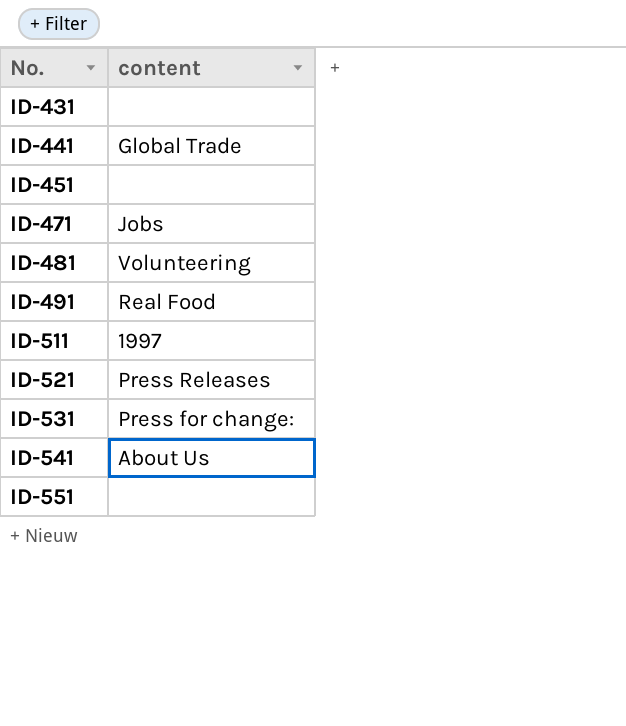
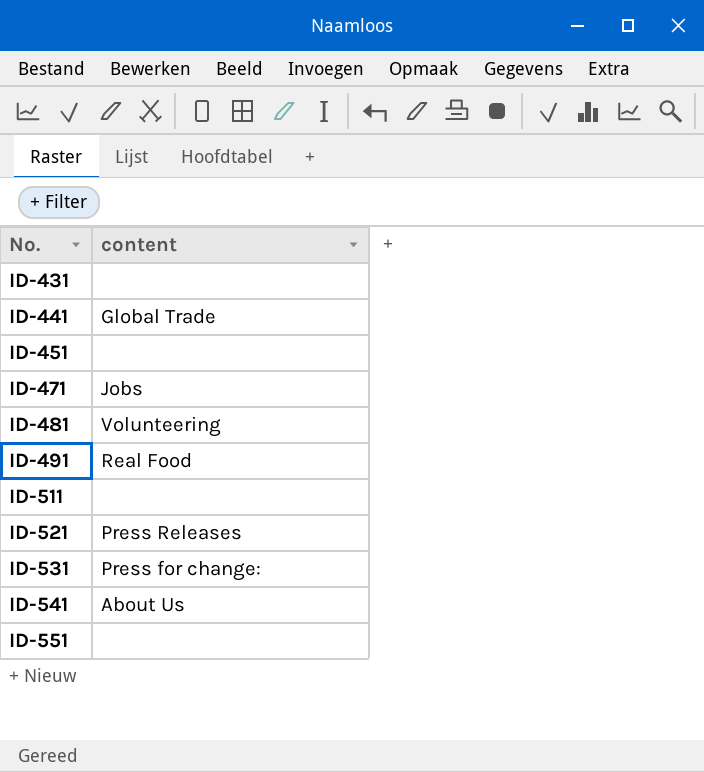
ID-511 | content: 1997 -> none

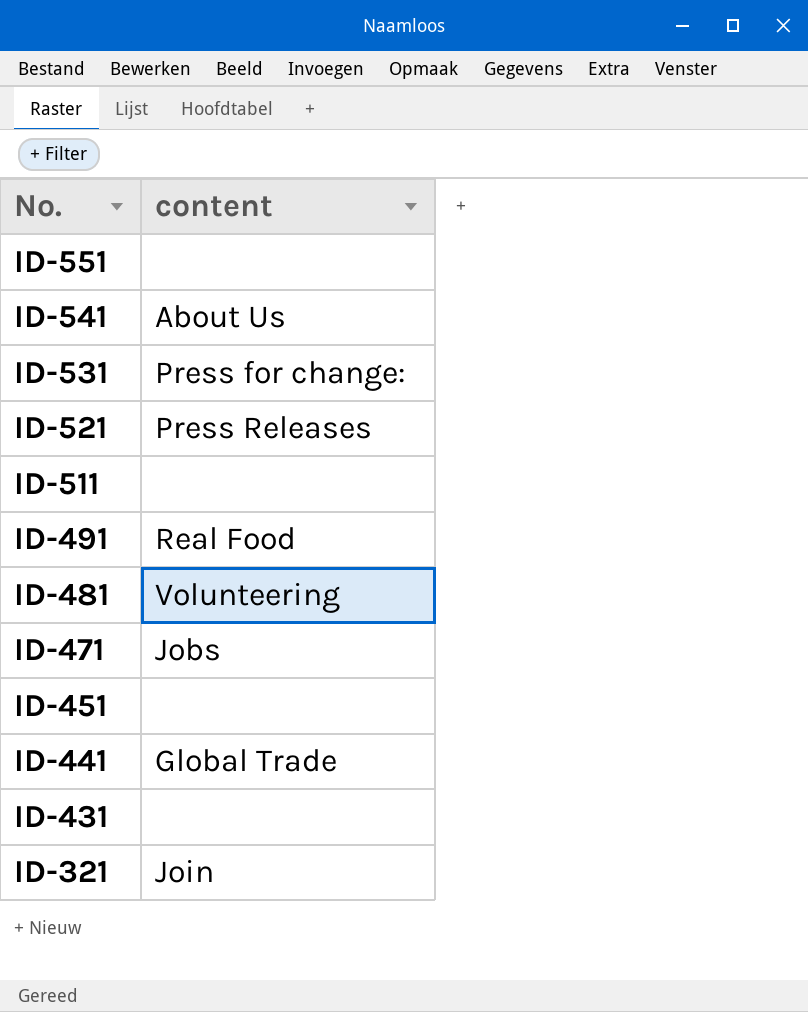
row order: No. ascending -> No. descending
row ID-321: none -> Join

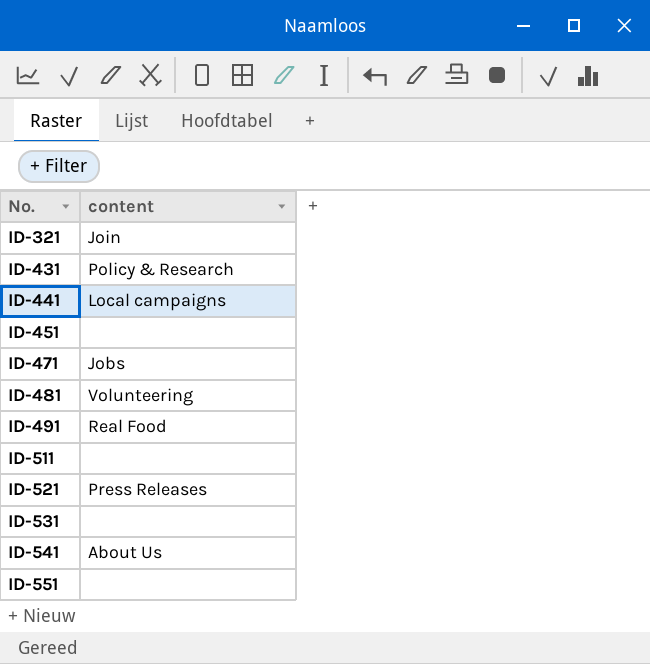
row order: No. descending -> No. ascending
ID-431 | content: none -> Policy & Research
ID-441 | content: Global Trade -> Local campaigns
ID-531 | content: Press for change: -> none

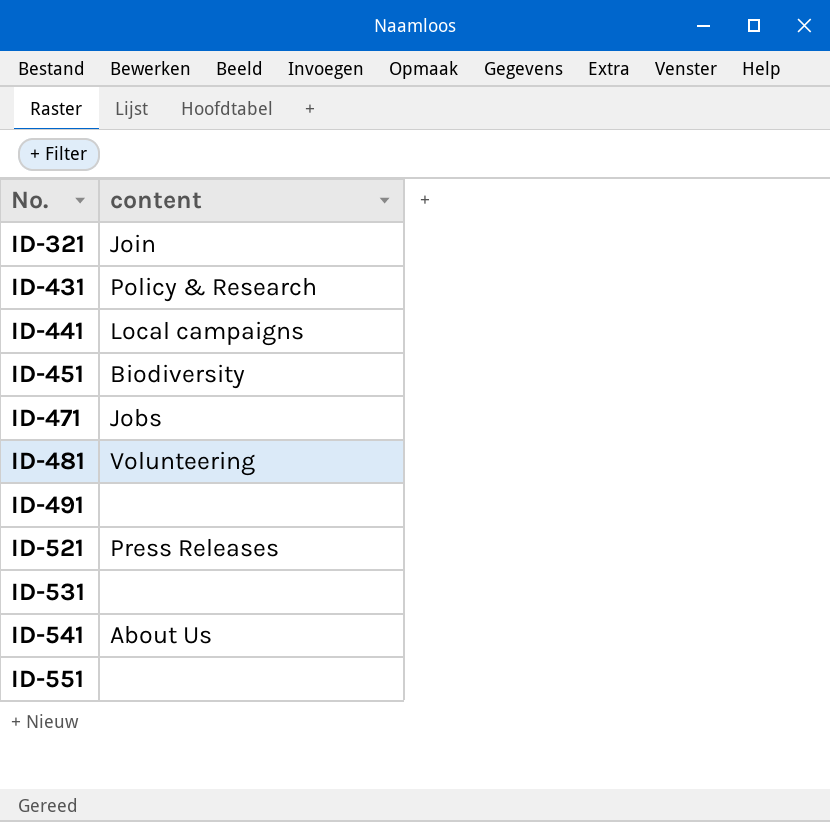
row ID-511: none -> none
ID-451 | content: none -> Biodiversity
ID-491 | content: Real Food -> none

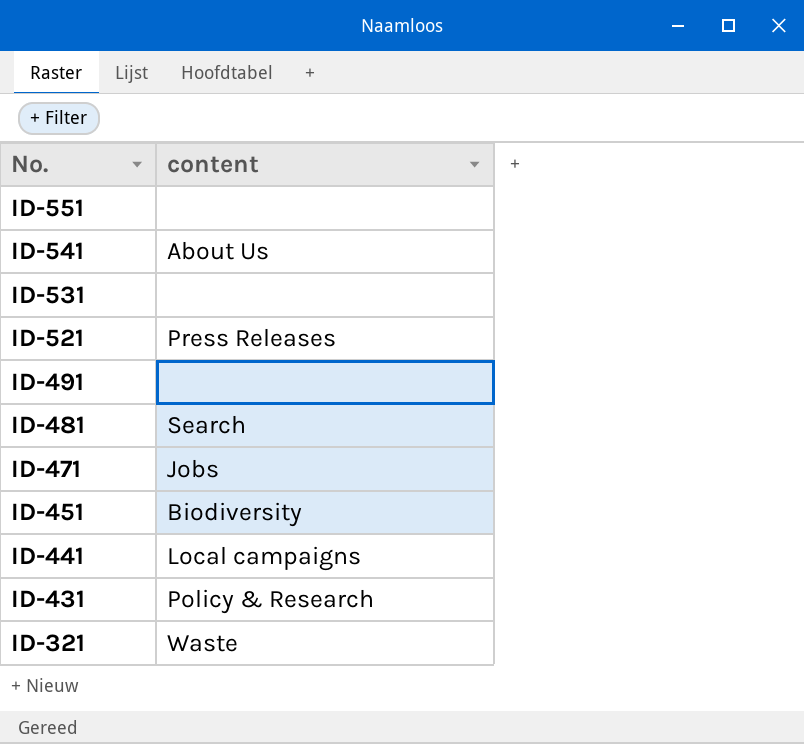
row order: No. ascending -> No. descending
ID-481 | content: Volunteering -> Search
ID-321 | content: Join -> Waste

